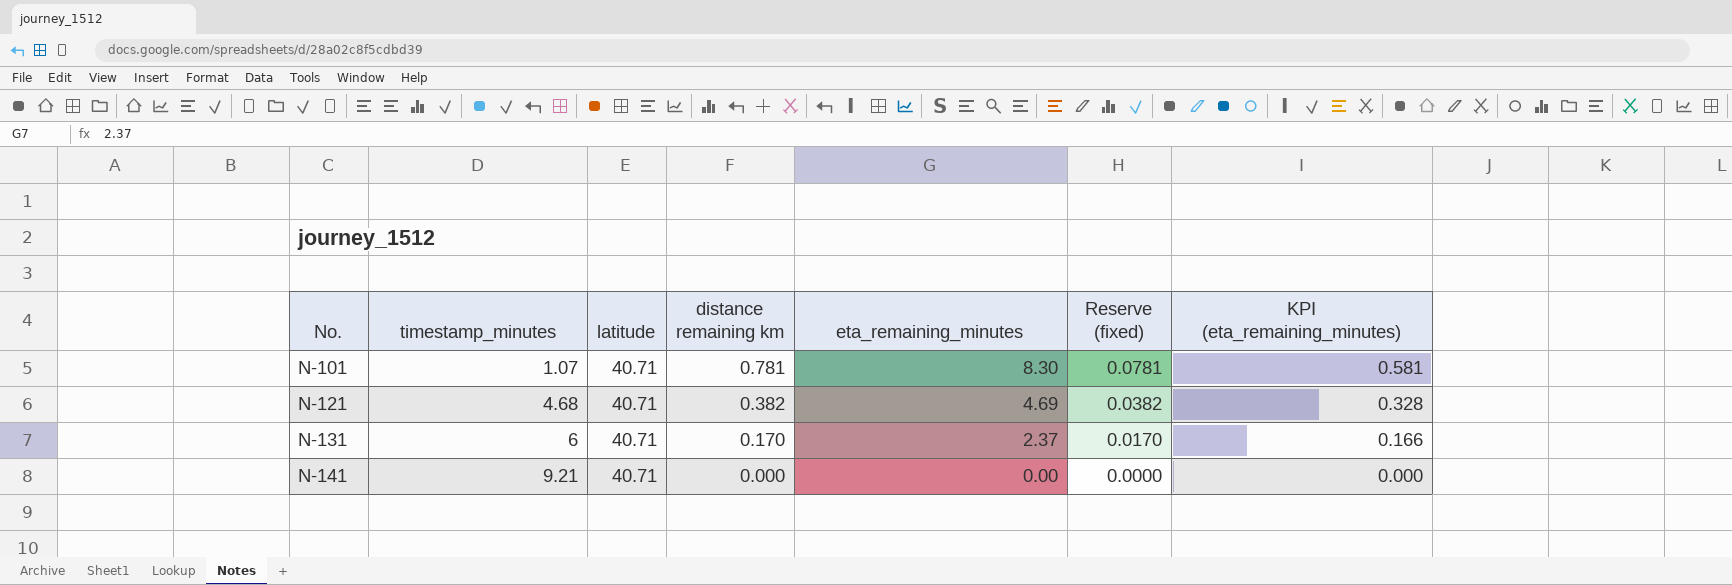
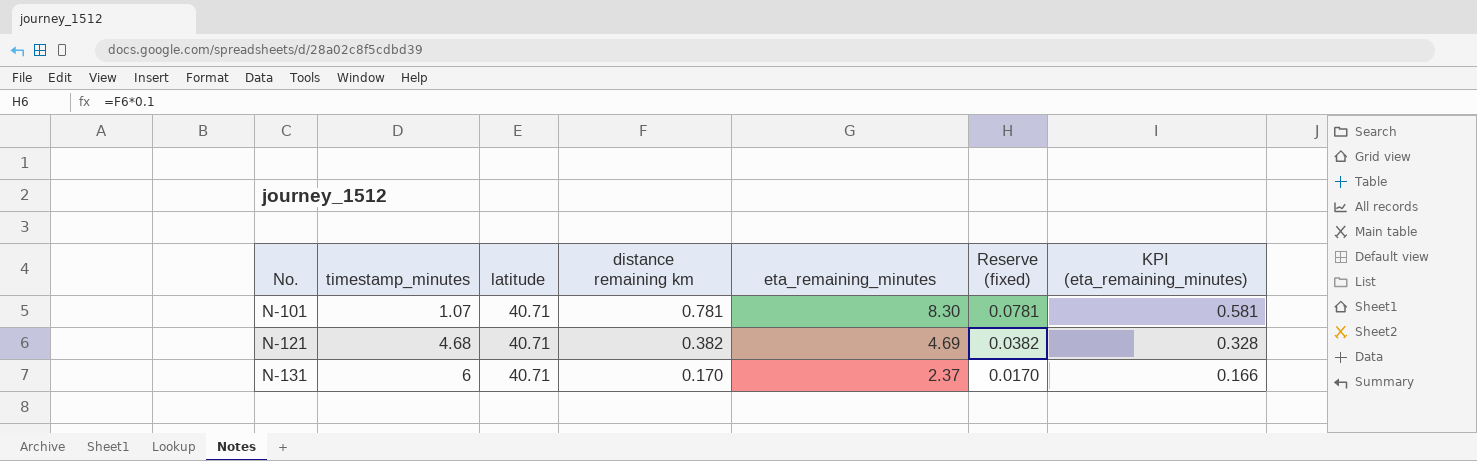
row N-141: 9.21 | 40.71 | 0.000 | 0.00 | 0.0000 | 0.000 -> none

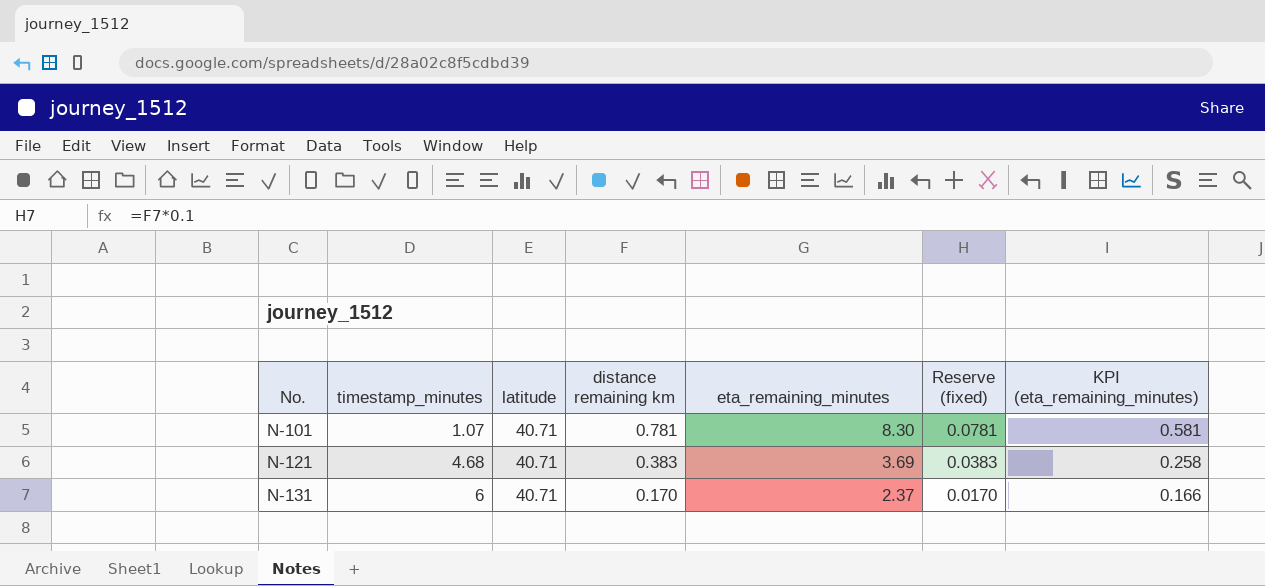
N-121 | distance remaining km: 0.382 -> 0.383
N-121 | eta_remaining_minutes: 4.69 -> 3.69
N-121 | Reserve (fixed): 0.0382 -> 0.0383
N-121 | KPI (eta_remaining_minutes): 0.328 -> 0.258

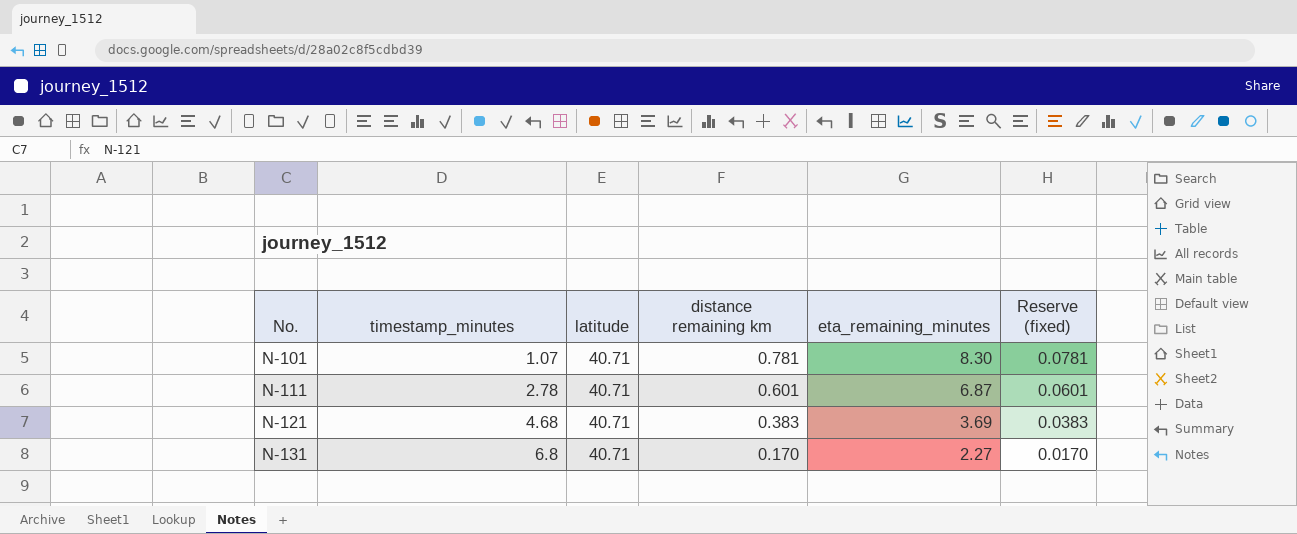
column KPI (eta_remaining_minutes) | formula: [eta_remaining_minutes] * 0.07 -> none
row N-111: none -> 2.78 | 40.71 | 0.601 | 6.87 | 0.0601
N-131 | timestamp_minutes: 6 -> 6.8
N-131 | eta_remaining_minutes: 2.37 -> 2.27

